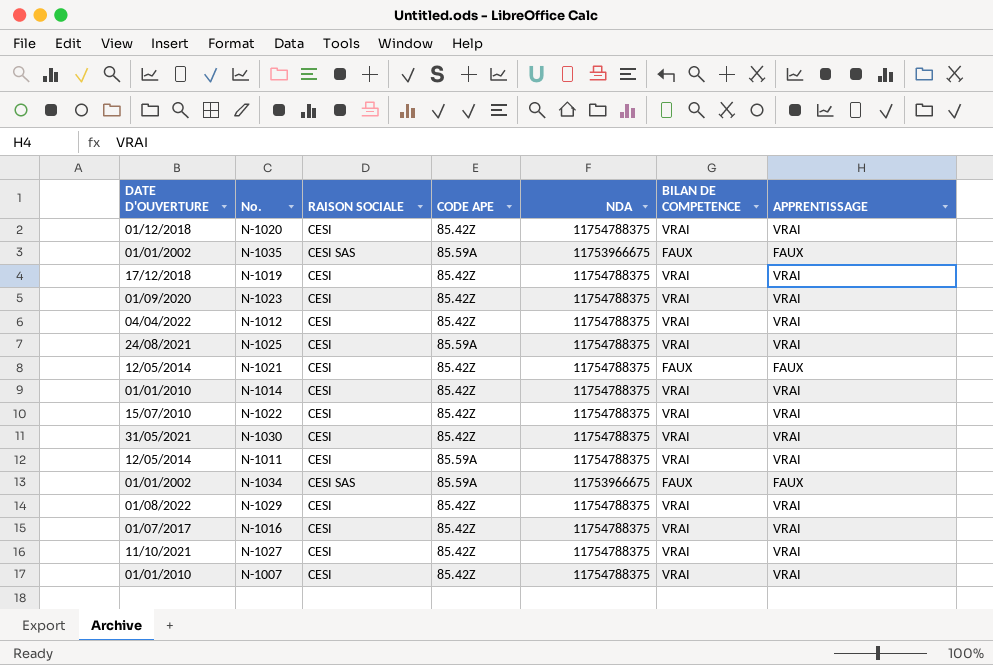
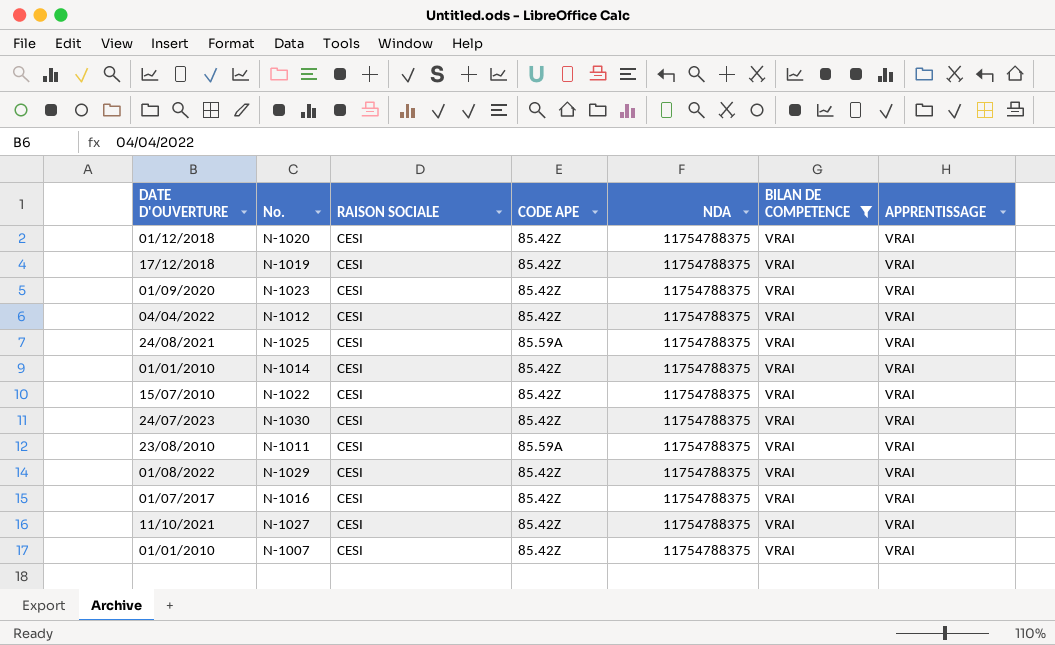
filter: none -> BILAN DE COMPETENCE = VRAI
N-1030 | DATE D'OUVERTURE: 31/05/2021 -> 24/07/2023
N-1011 | DATE D'OUVERTURE: 12/05/2014 -> 23/08/2010

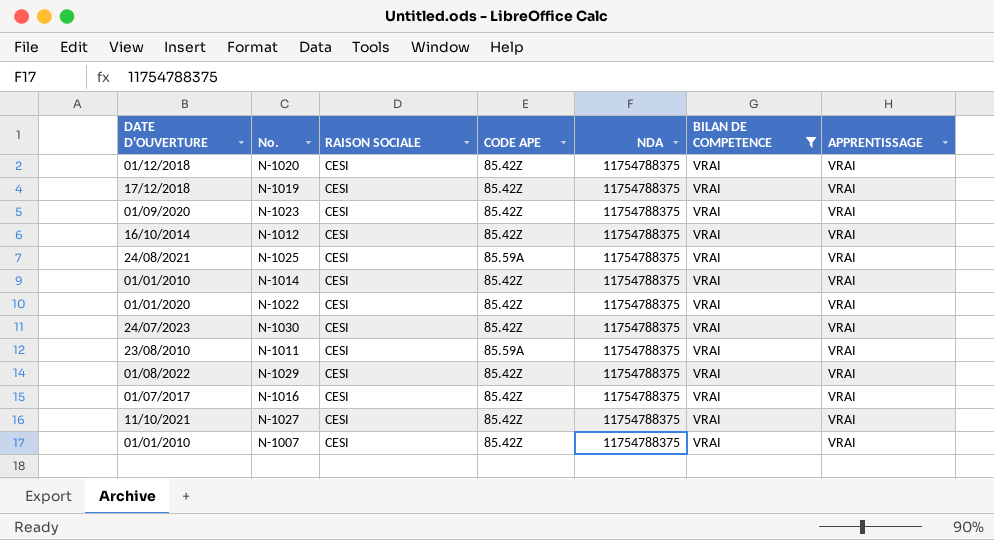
N-1012 | DATE D'OUVERTURE: 04/04/2022 -> 16/10/2014
N-1022 | DATE D'OUVERTURE: 15/07/2010 -> 01/01/2020

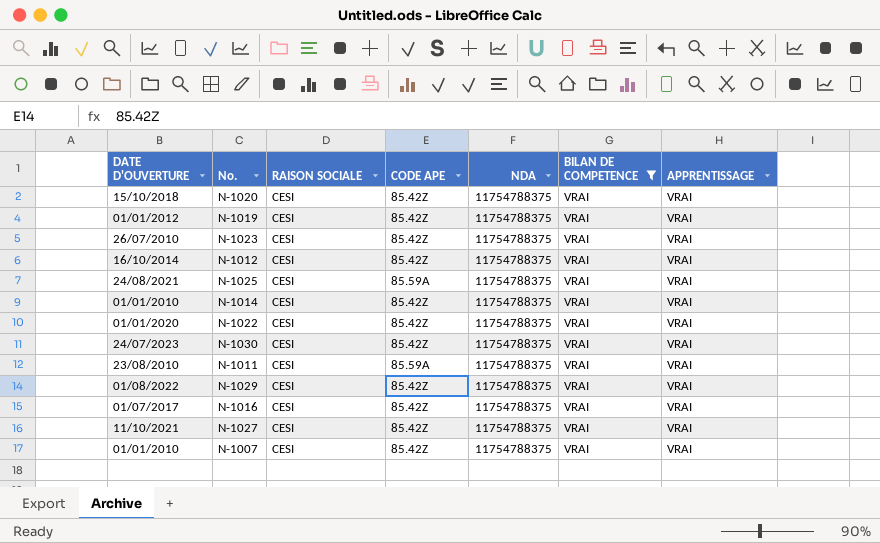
N-1020 | DATE D'OUVERTURE: 01/12/2018 -> 15/10/2018
N-1019 | DATE D'OUVERTURE: 17/12/2018 -> 01/01/2012
N-1023 | DATE D'OUVERTURE: 01/09/2020 -> 26/07/2010

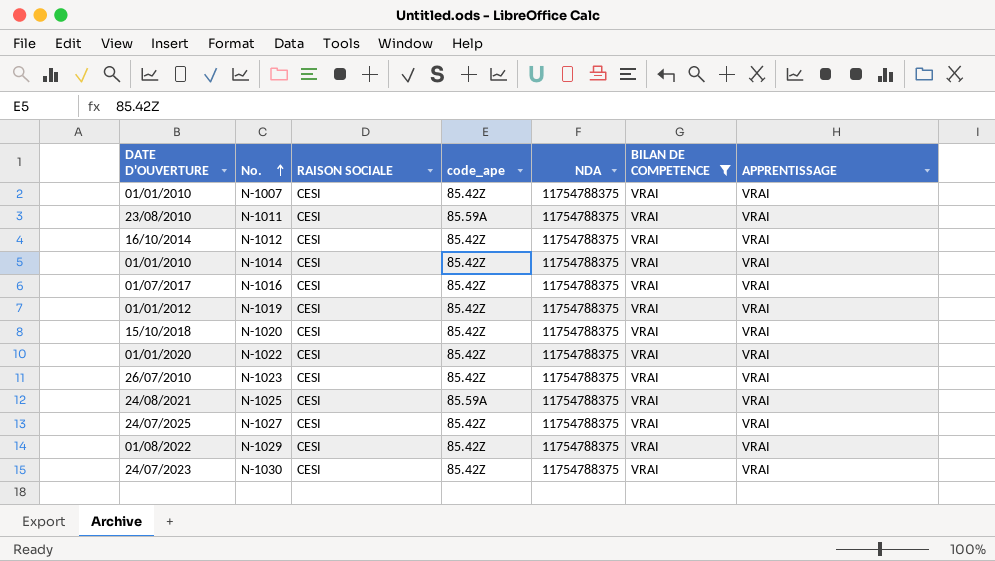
row order: none -> No. ascending
column name: CODE APE -> code_ape
N-1027 | DATE D'OUVERTURE: 11/10/2021 -> 24/07/2025

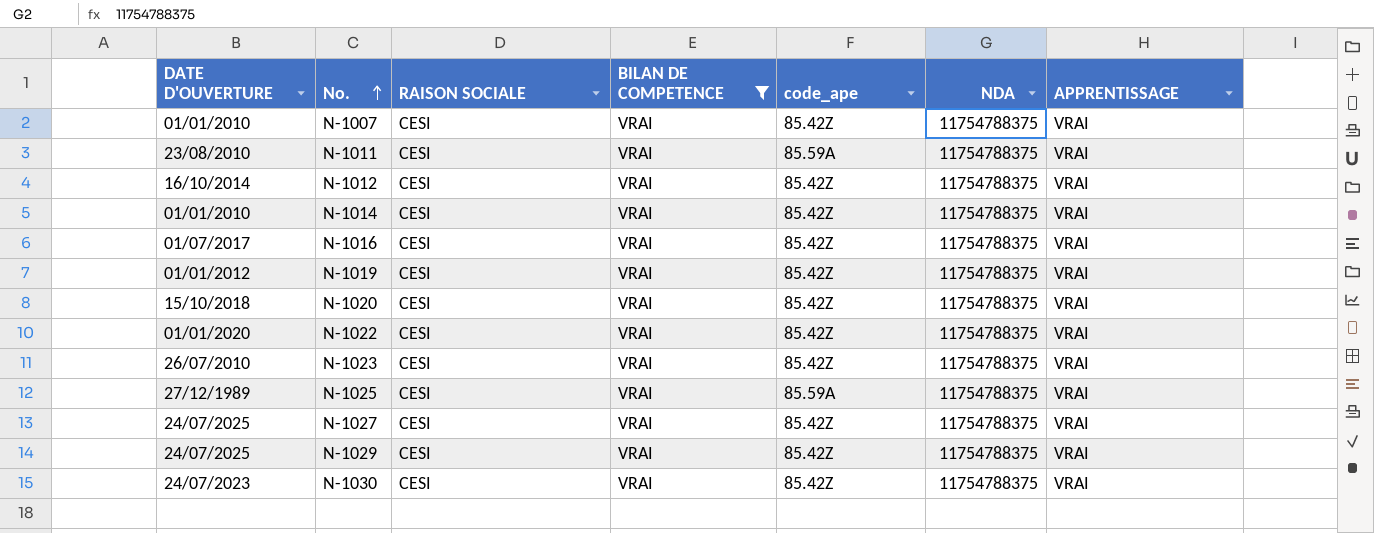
column BILAN DE COMPETENCE | position: 6 -> 4
N-1025 | DATE D'OUVERTURE: 24/08/2021 -> 27/12/1989
N-1029 | DATE D'OUVERTURE: 01/08/2022 -> 24/07/2025

